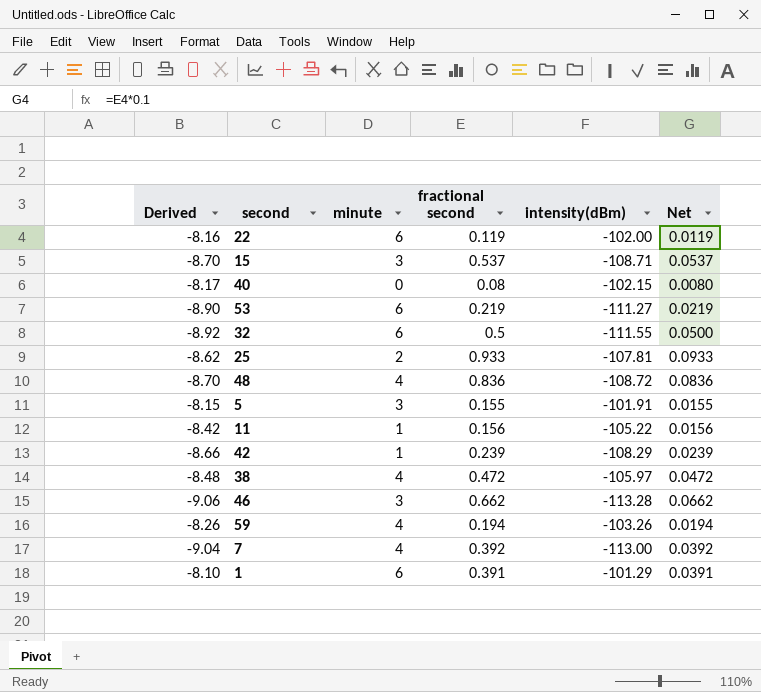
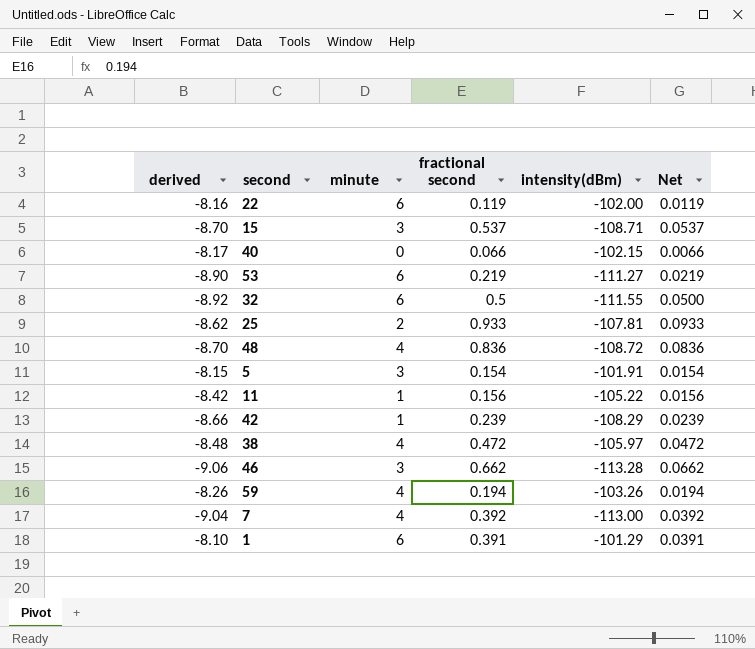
column name: Derived -> derived
40 | fractional second: 0.08 -> 0.066
40 | Net: 0.0080 -> 0.0066
5 | fractional second: 0.155 -> 0.154
5 | Net: 0.0155 -> 0.0154

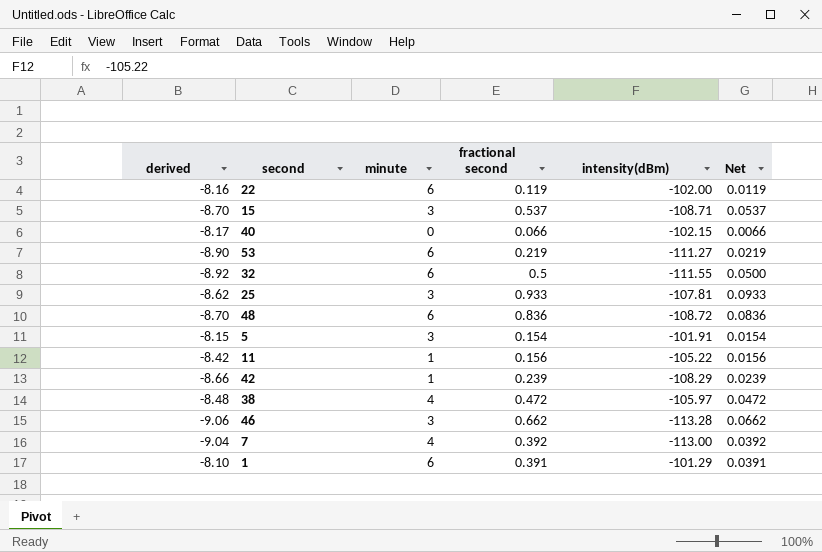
row 59: -8.26 | 4 | 0.194 | -103.26 | 0.0194 -> none
25 | minute: 2 -> 3
48 | minute: 4 -> 6

